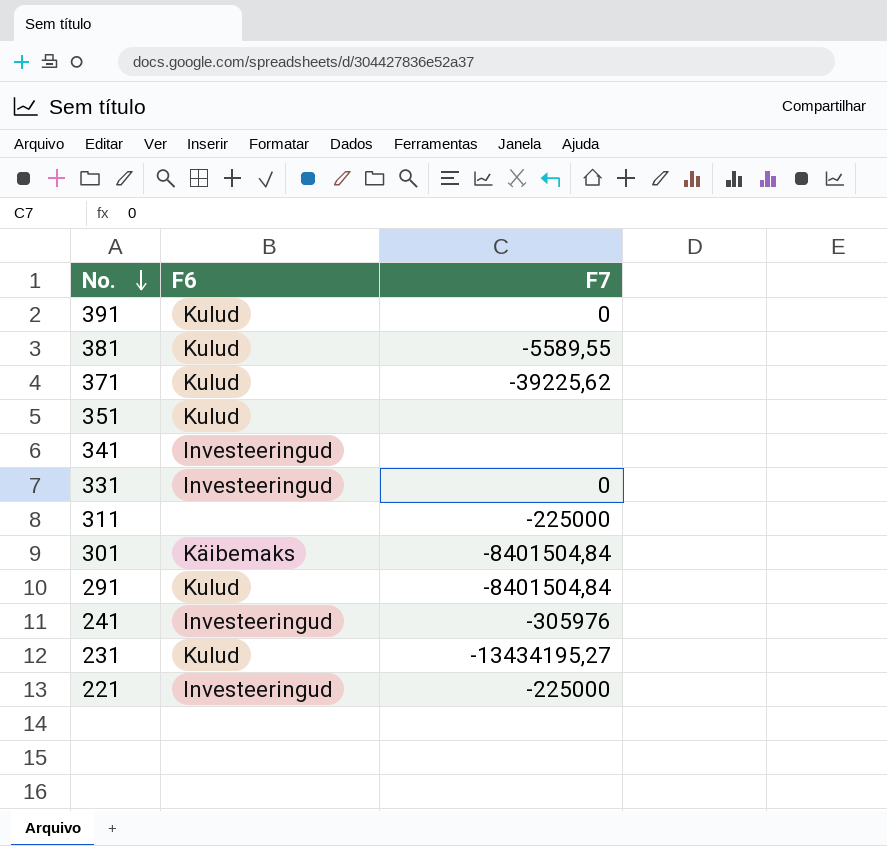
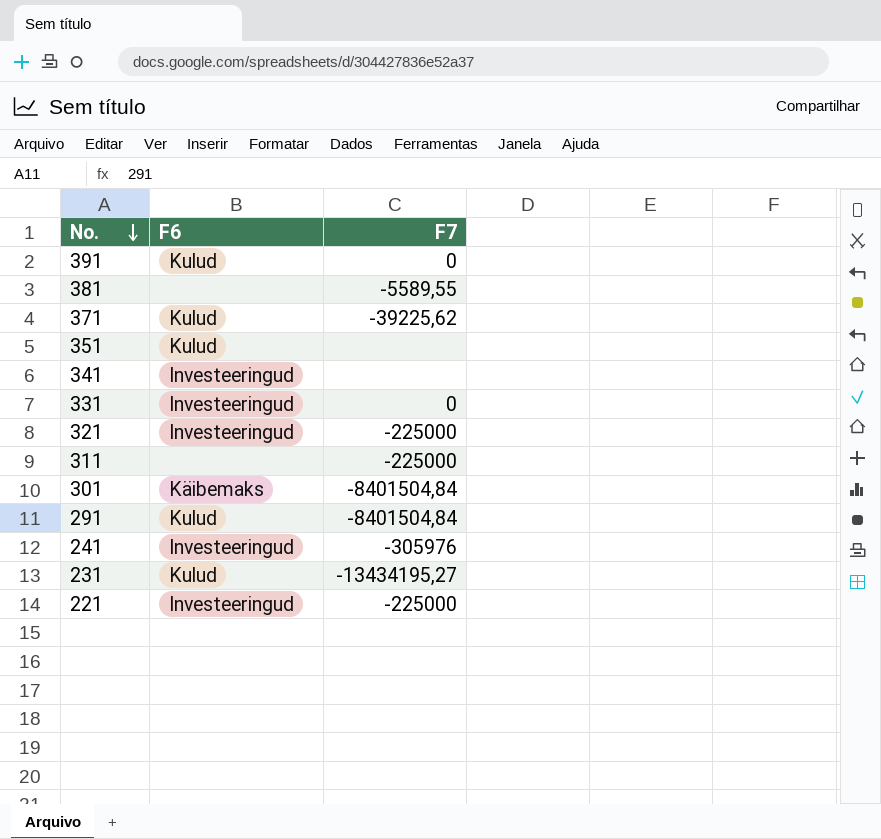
381 | F6: Kulud -> none
row 321: none -> Investeeringud | -225000

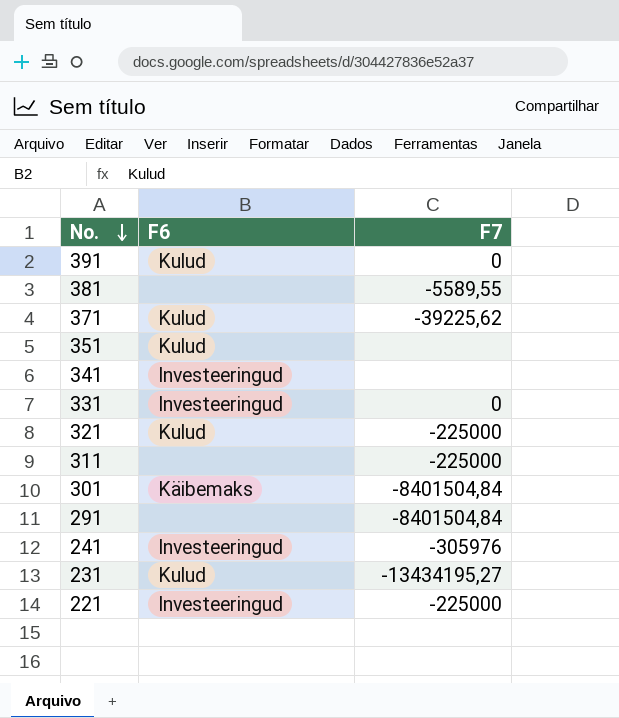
321 | F6: Investeeringud -> Kulud
291 | F6: Kulud -> none

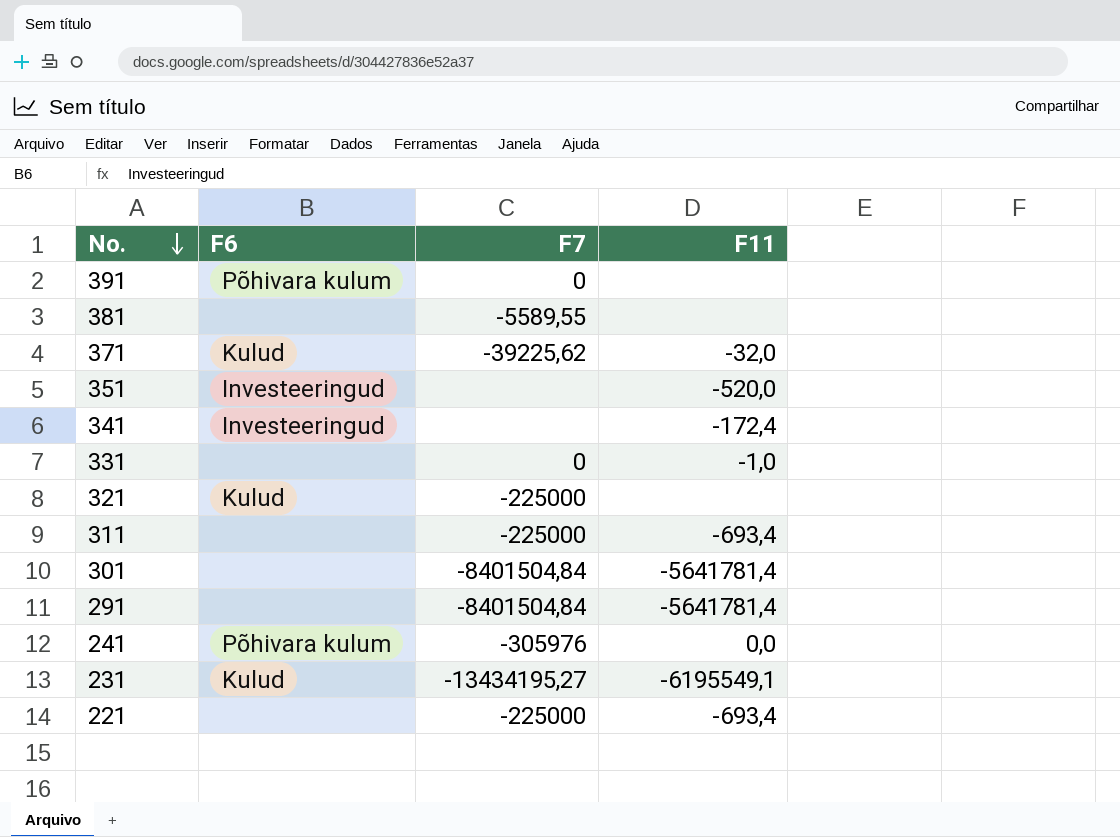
column F11 | position: none -> 4
391 | F6: Kulud -> Põhivara kulum
351 | F6: Kulud -> Investeeringud
331 | F6: Investeeringud -> none
301 | F6: Käibemaks -> none
241 | F6: Investeeringud -> Põhivara kulum
221 | F6: Investeeringud -> none

